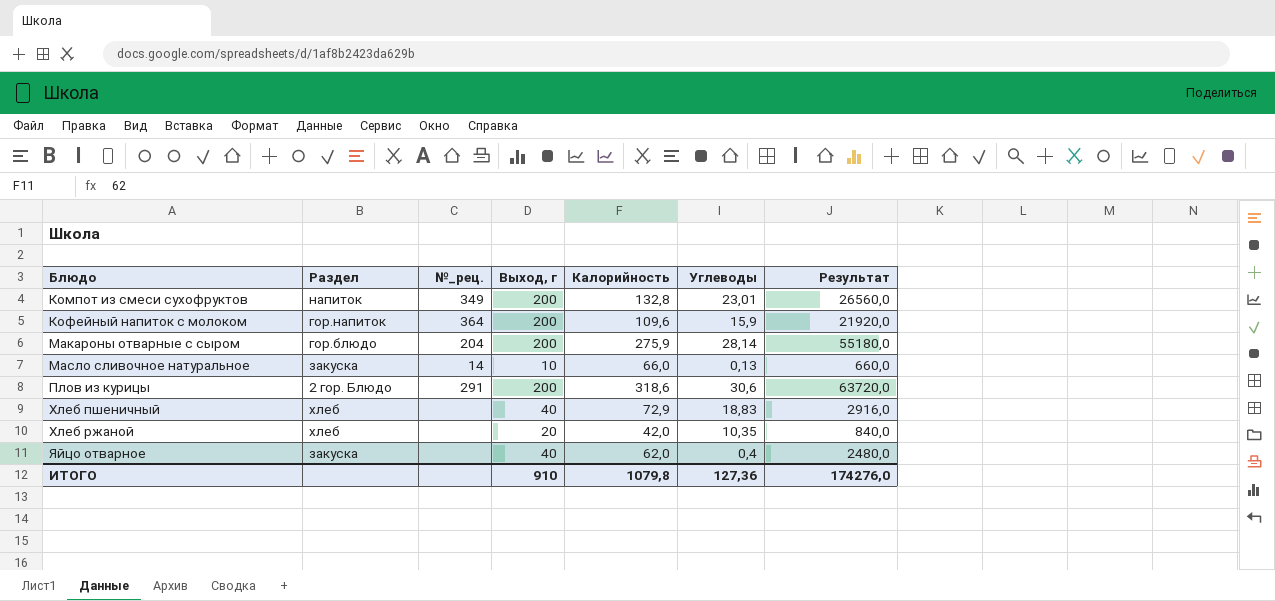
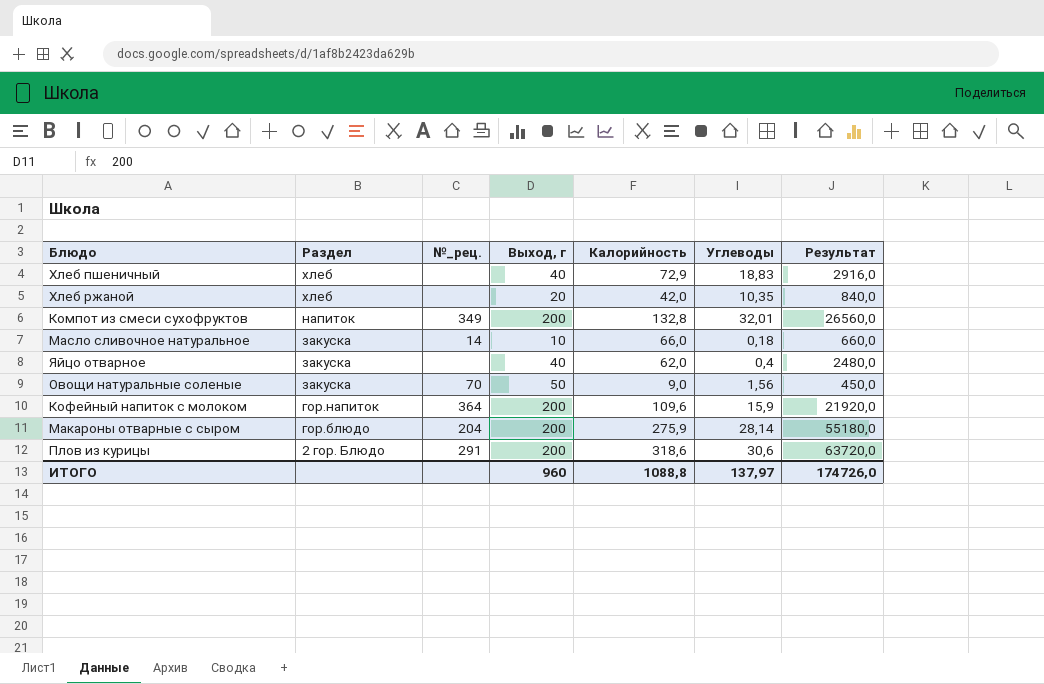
row order: Блюдо ascending -> Раздел descending
Компот из смеси сухофруктов | Углеводы: 23,01 -> 32,01
Масло сливочное натуральное | Углеводы: 0,13 -> 0,18
row Овощи натуральные соленые: none -> закуска | 70 | 50 | 9,0 | 1,56 | 450,0
ИТОГО | Выход, г: 910 -> 960
ИТОГО | Калорийность: 1079,8 -> 1088,8
ИТОГО | Углеводы: 127,36 -> 137,97
ИТОГО | Результат: 174276,0 -> 174726,0

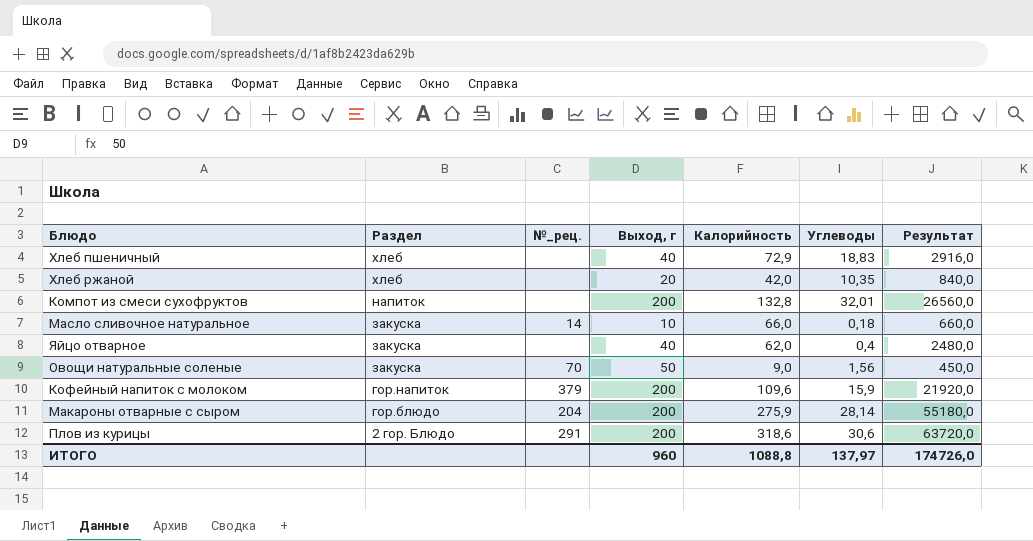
Компот из смеси сухофруктов | №_рец.: 349 -> none
Кофейный напиток с молоком | №_рец.: 364 -> 379

